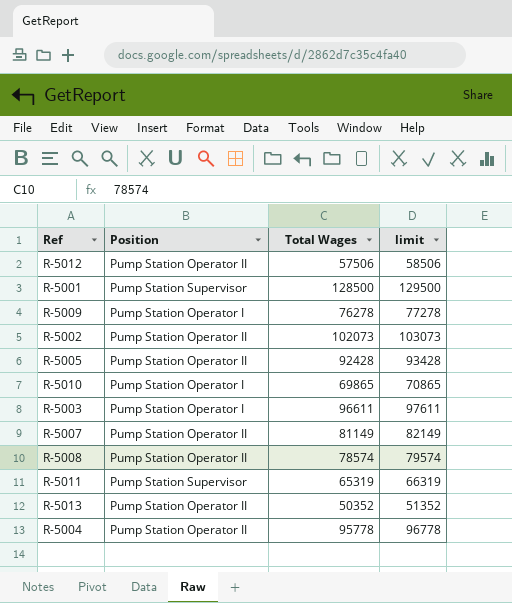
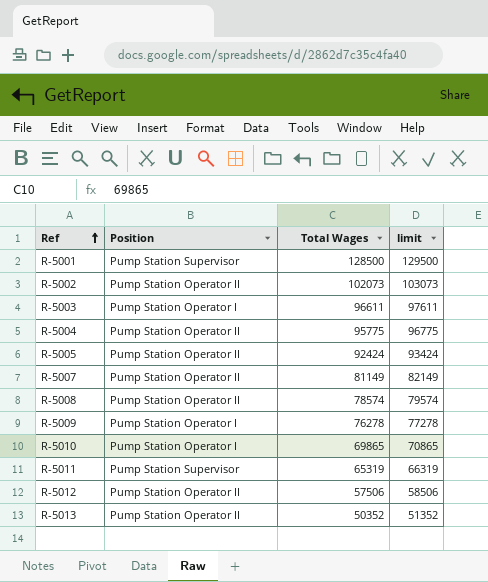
row order: none -> Ref ascending
R-5004 | Total Wages: 95778 -> 95775
R-5004 | limit: 96778 -> 96775
R-5005 | Total Wages: 92428 -> 92424
R-5005 | limit: 93428 -> 93424

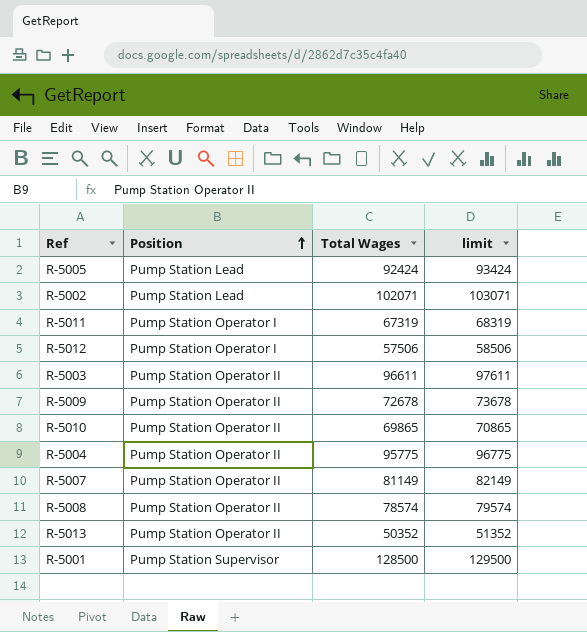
row order: Ref ascending -> Position ascending
R-5005 | Position: Pump Station Operator II -> Pump Station Lead
R-5002 | Position: Pump Station Operator II -> Pump Station Lead
R-5002 | Total Wages: 102073 -> 102071
R-5002 | limit: 103073 -> 103071
R-5011 | Position: Pump Station Supervisor -> Pump Station Operator I
R-5011 | Total Wages: 65319 -> 67319
R-5011 | limit: 66319 -> 68319
R-5012 | Position: Pump Station Operator II -> Pump Station Operator I
R-5003 | Position: Pump Station Operator I -> Pump Station Operator II
R-5009 | Position: Pump Station Operator I -> Pump Station Operator II
R-5009 | Total Wages: 76278 -> 72678
R-5009 | limit: 77278 -> 73678
R-5010 | Position: Pump Station Operator I -> Pump Station Operator II

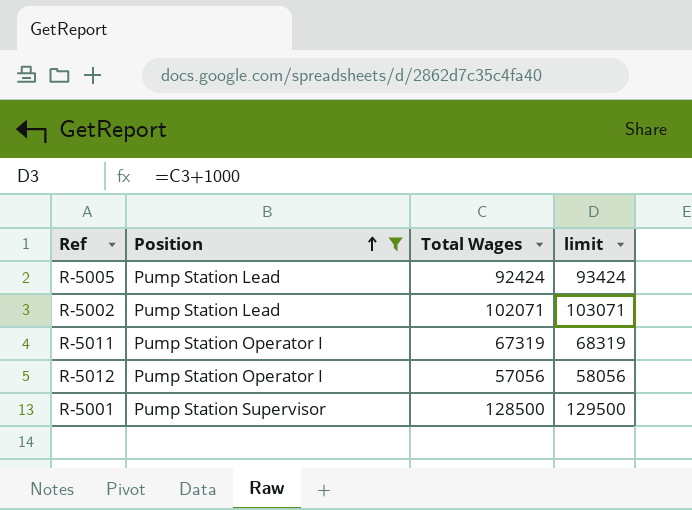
filter: none -> Position != Pump Station Operator II
R-5012 | Total Wages: 57506 -> 57056
R-5012 | limit: 58506 -> 58056

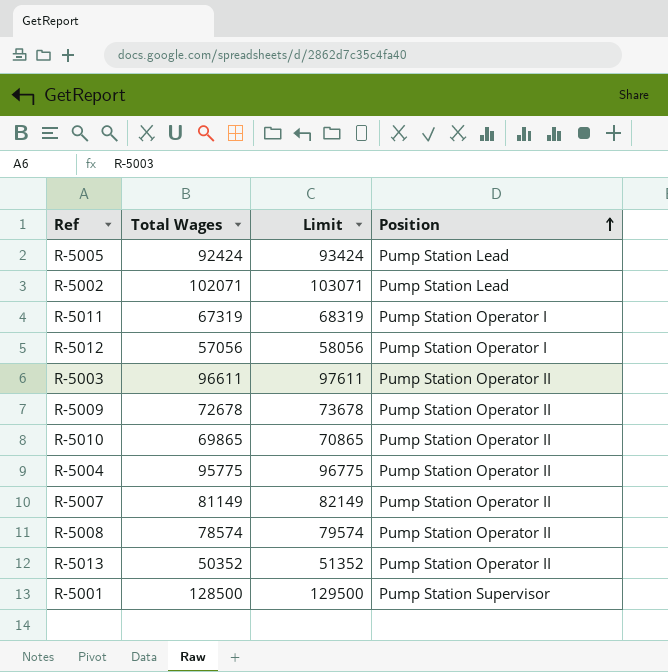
filter: Position != Pump Station Operator II -> none
column name: limit -> Limit
column Position | position: 2 -> 4

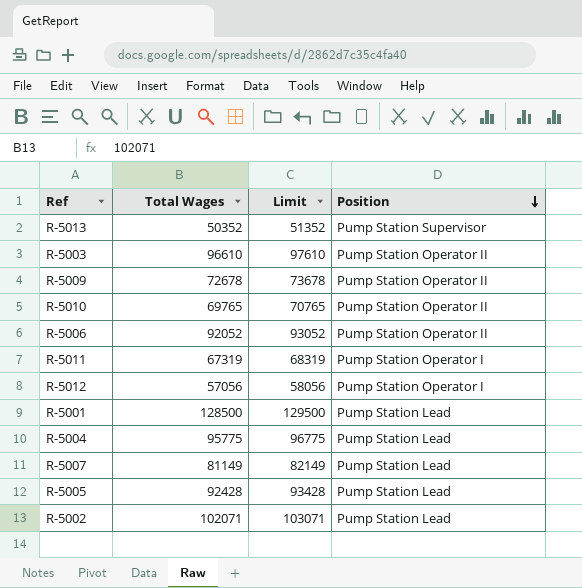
row order: Position ascending -> Position descending
row R-5008: 78574 | 79574 | Pump Station Operator II -> none
R-5013 | Position: Pump Station Operator II -> Pump Station Supervisor
R-5003 | Total Wages: 96611 -> 96610
R-5003 | Limit: 97611 -> 97610
R-5010 | Total Wages: 69865 -> 69765
R-5010 | Limit: 70865 -> 70765
row R-5006: none -> 92052 | 93052 | Pump Station Operator II
R-5001 | Position: Pump Station Supervisor -> Pump Station Lead
R-5004 | Position: Pump Station Operator II -> Pump Station Lead
R-5007 | Position: Pump Station Operator II -> Pump Station Lead
R-5005 | Total Wages: 92424 -> 92428
R-5005 | Limit: 93424 -> 93428

